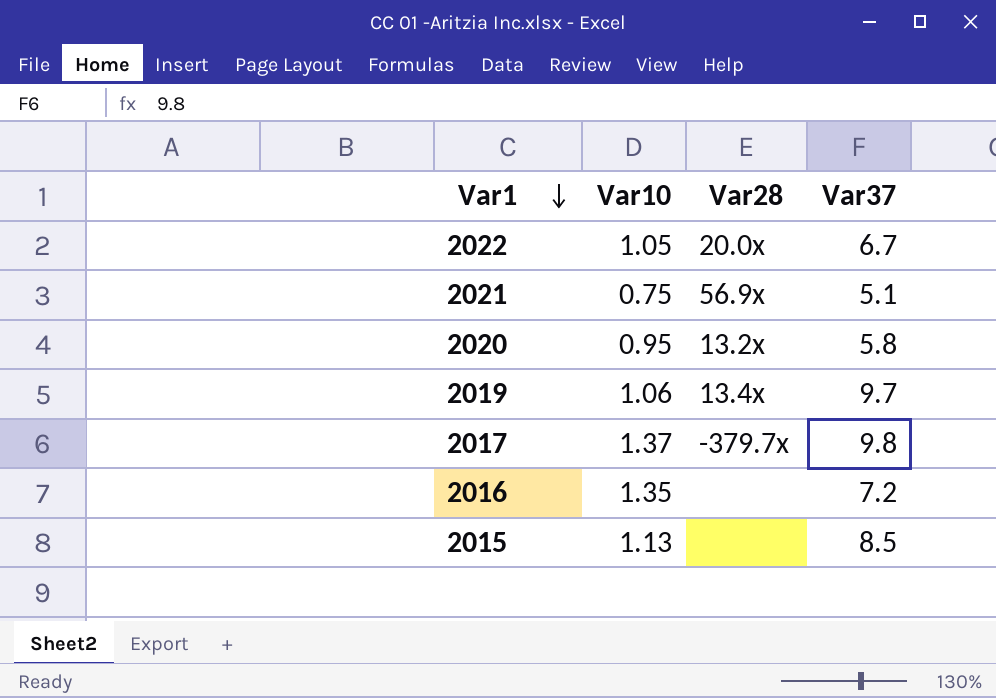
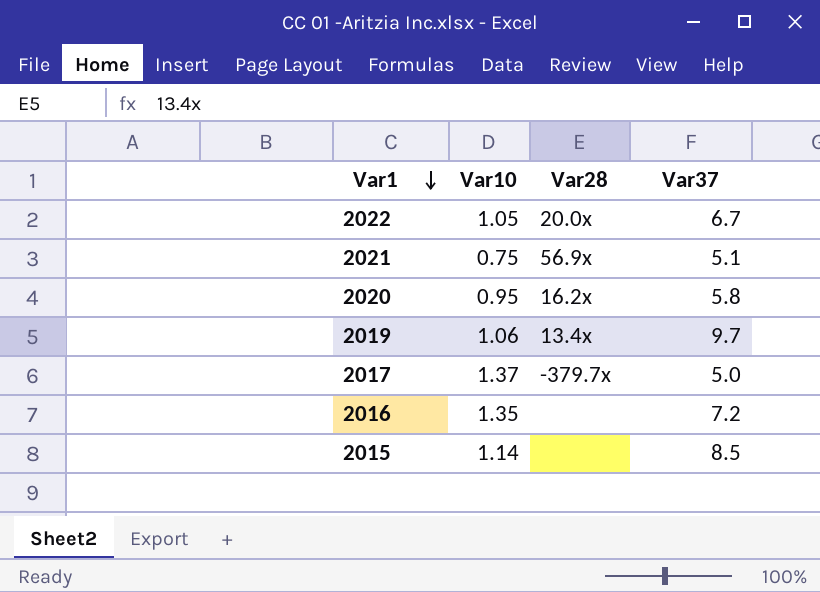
2020 | Var28: 13.2x -> 16.2x
2017 | Var37: 9.8 -> 5.0
2015 | Var10: 1.13 -> 1.14

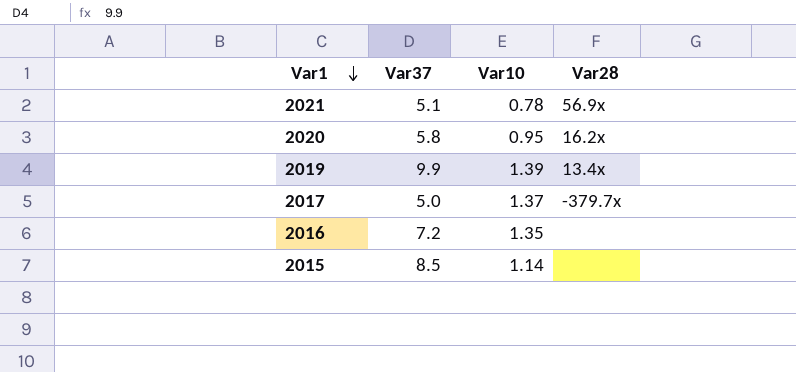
column Var37 | position: 4 -> 2
row 2022: 1.05 | 20.0x | 6.7 -> none
2021 | Var10: 0.75 -> 0.78
2019 | Var37: 9.7 -> 9.9
2019 | Var10: 1.06 -> 1.39

